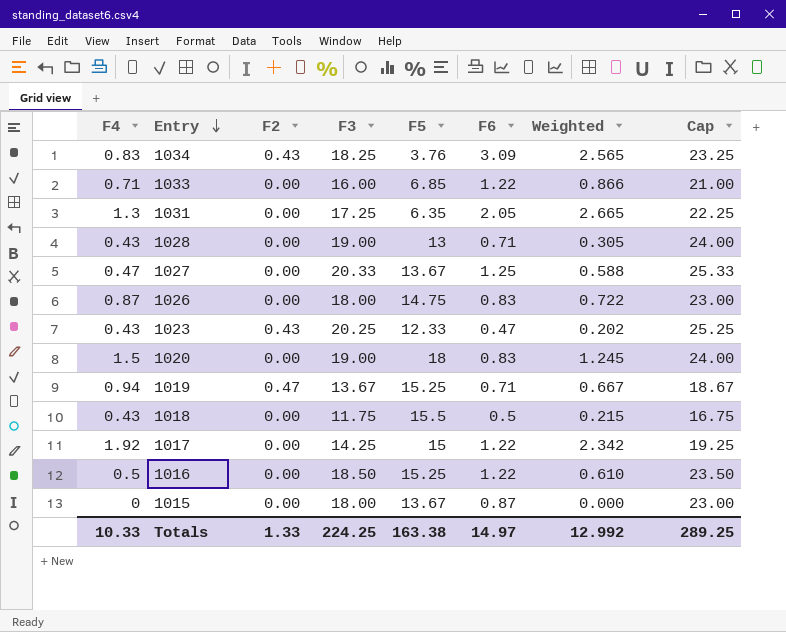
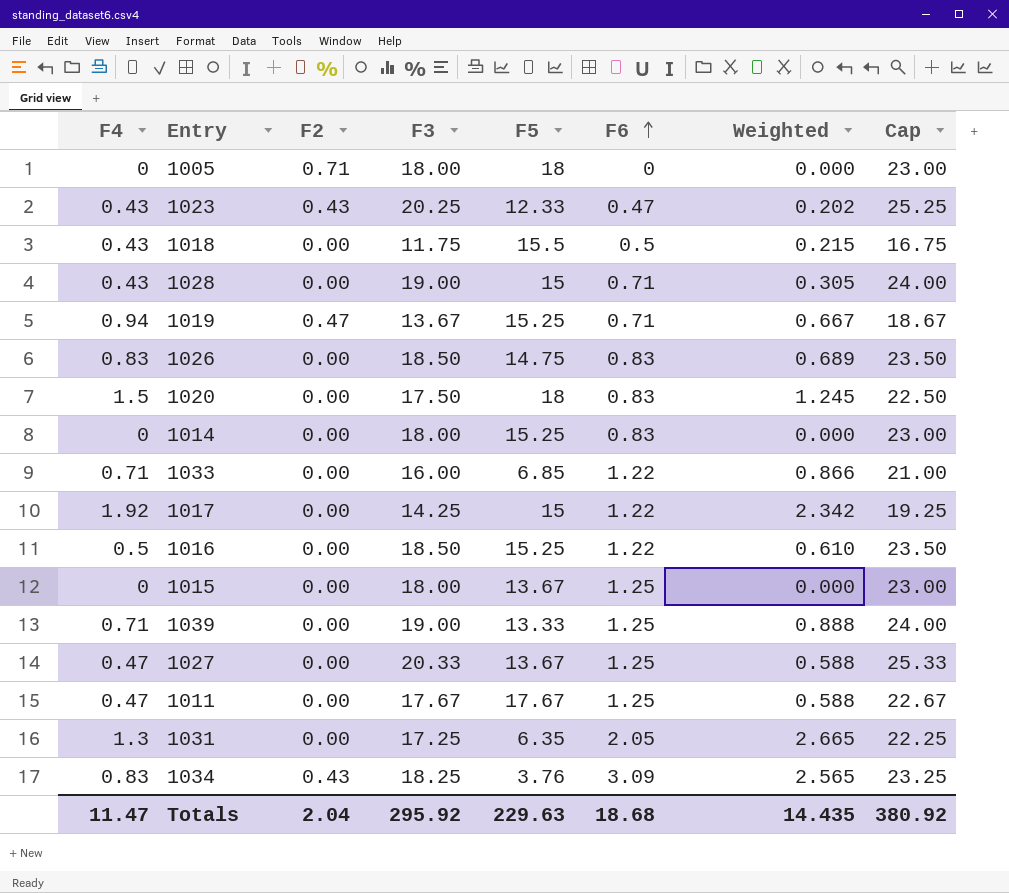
row order: Entry descending -> F6 ascending
row 1005: none -> 0 | 0.71 | 18.00 | 18 | 0 | 0.000 | 23.00
1028 | F5: 13 -> 15
1026 | F4: 0.87 -> 0.83
1026 | F3: 18.00 -> 18.50
1026 | Weighted: 0.722 -> 0.689
1026 | Cap: 23.00 -> 23.50
1020 | F3: 19.00 -> 17.50
1020 | Cap: 24.00 -> 22.50
row 1014: none -> 0 | 0.00 | 18.00 | 15.25 | 0.83 | 0.000 | 23.00
1015 | F6: 0.87 -> 1.25
row 1039: none -> 0.71 | 0.00 | 19.00 | 13.33 | 1.25 | 0.888 | 24.00
row 1011: none -> 0.47 | 0.00 | 17.67 | 17.67 | 1.25 | 0.588 | 22.67
Totals | F4: 10.33 -> 11.47
Totals | F2: 1.33 -> 2.04
Totals | F3: 224.25 -> 295.92
Totals | F5: 163.38 -> 229.63
Totals | F6: 14.97 -> 18.68
Totals | Weighted: 12.992 -> 14.435
Totals | Cap: 289.25 -> 380.92

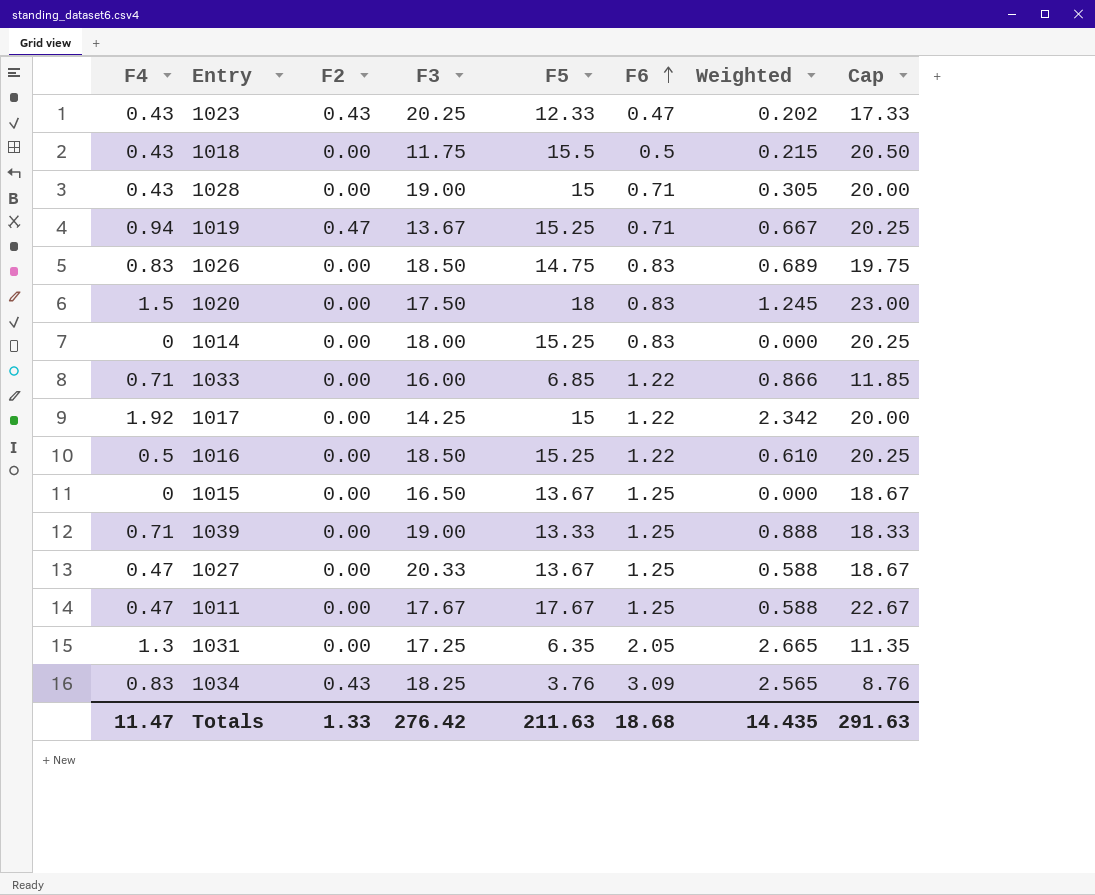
column Cap | formula: [F3] + 5 -> [F5] + 5
row 1005: 0 | 0.71 | 18.00 | 18 | 0 | 0.000 | 23.00 -> none
1015 | F3: 18.00 -> 16.50
Totals | F2: 2.04 -> 1.33
Totals | F3: 295.92 -> 276.42
Totals | F5: 229.63 -> 211.63
Totals | Cap: 380.92 -> 291.63

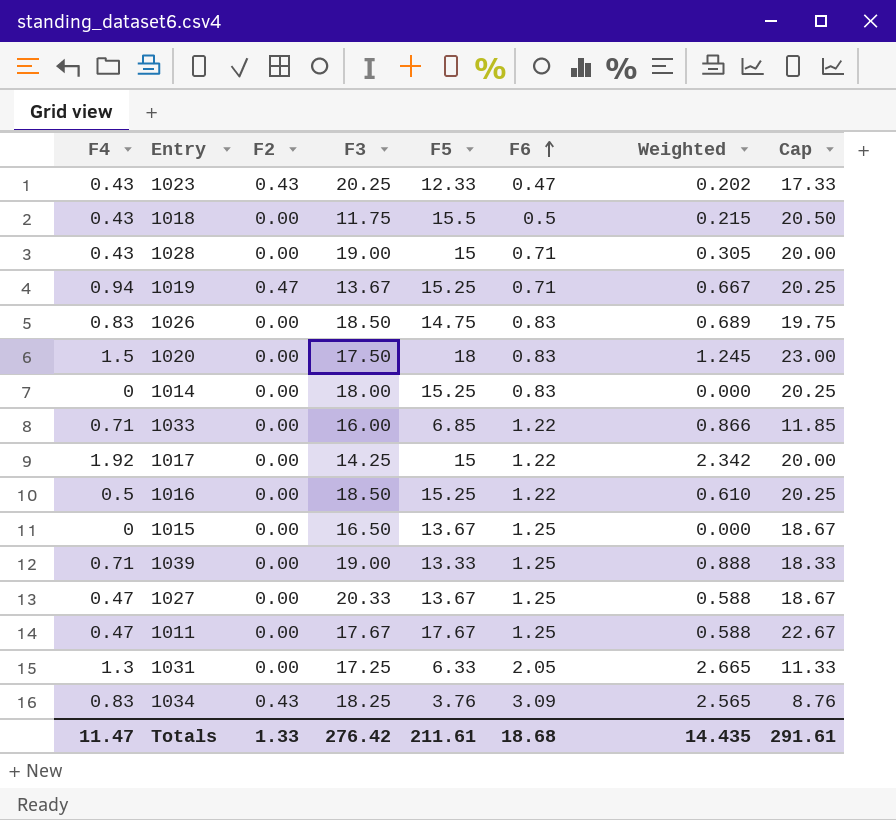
1031 | F5: 6.35 -> 6.33
1031 | Cap: 11.35 -> 11.33
Totals | F5: 211.63 -> 211.61
Totals | Cap: 291.63 -> 291.61

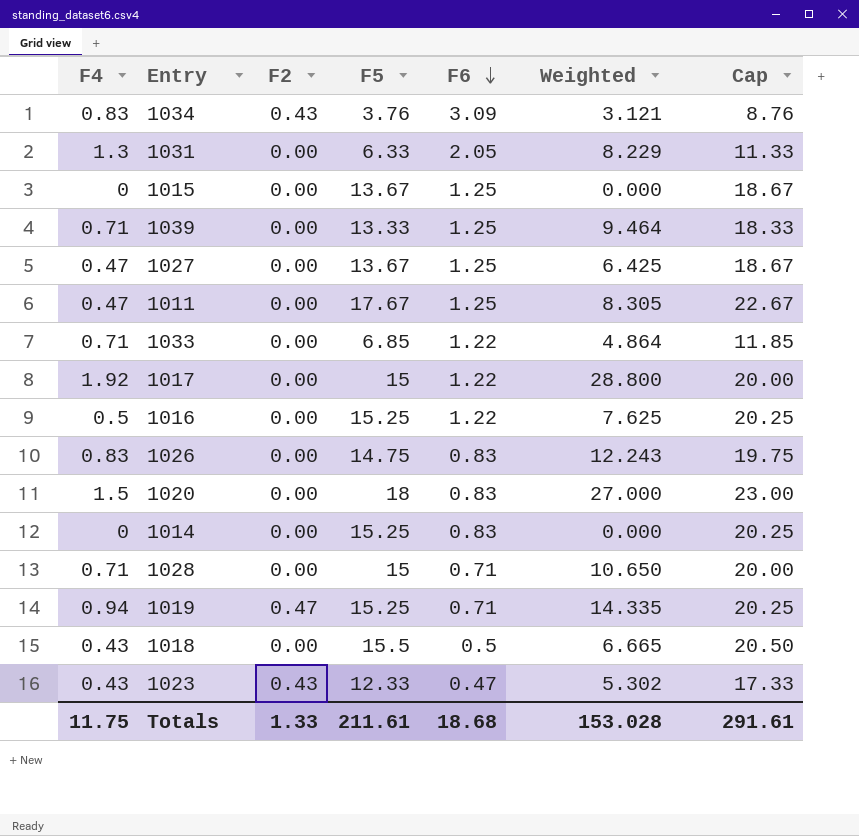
row order: F6 ascending -> F6 descending
column F3 | position: 4 -> none
column Weighted | formula: [F4] * [F6] -> [F4] * [F5]
1028 | F4: 0.43 -> 0.71
Totals | F4: 11.47 -> 11.75
Totals | Weighted: 14.435 -> 153.028

